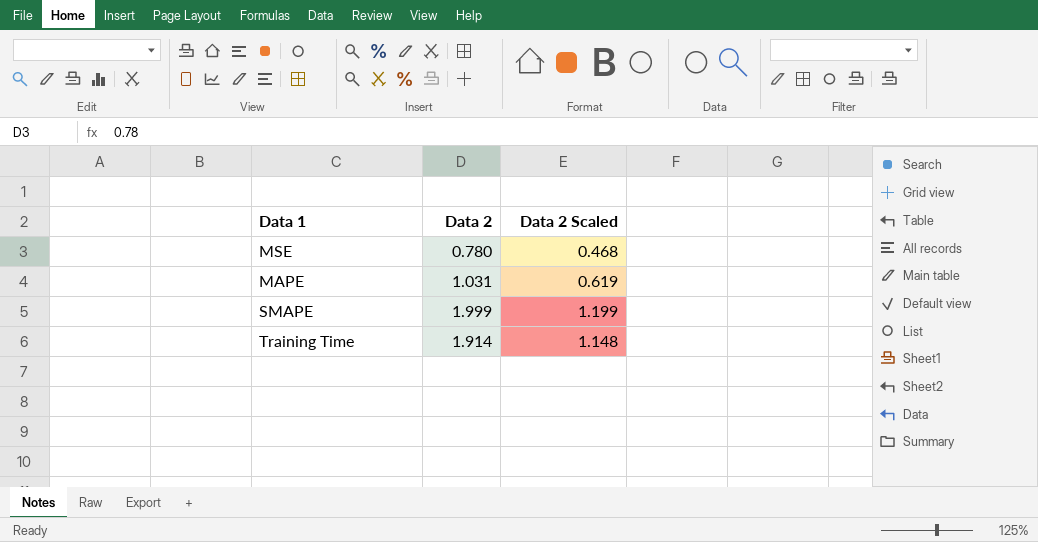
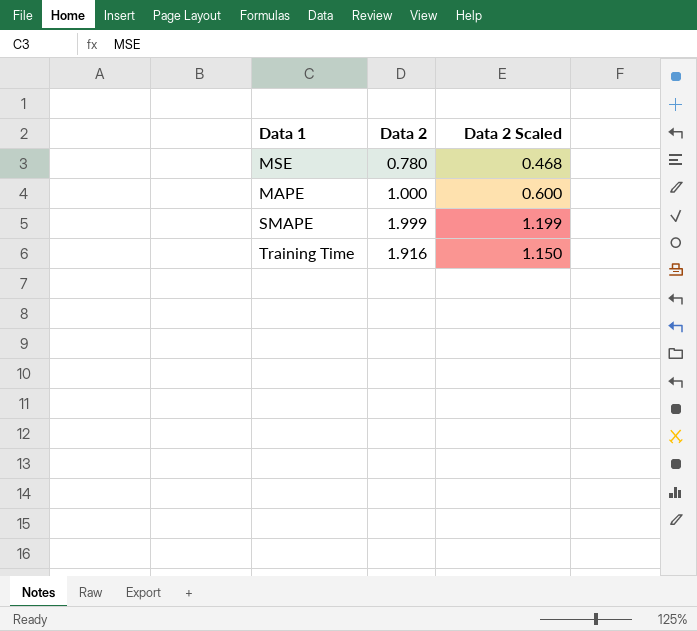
MAPE | Data 2: 1.031 -> 1.000
MAPE | Data 2 Scaled: 0.619 -> 0.600
Training Time | Data 2: 1.914 -> 1.916
Training Time | Data 2 Scaled: 1.148 -> 1.150

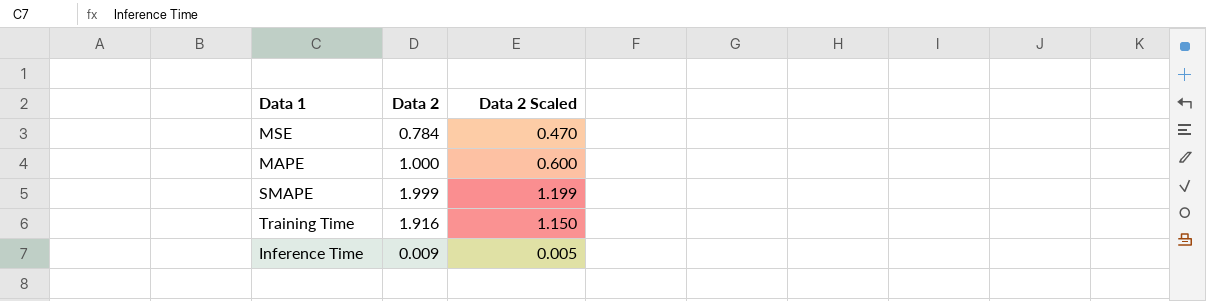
MSE | Data 2: 0.780 -> 0.784
MSE | Data 2 Scaled: 0.468 -> 0.470
row Inference Time: none -> 0.009 | 0.005

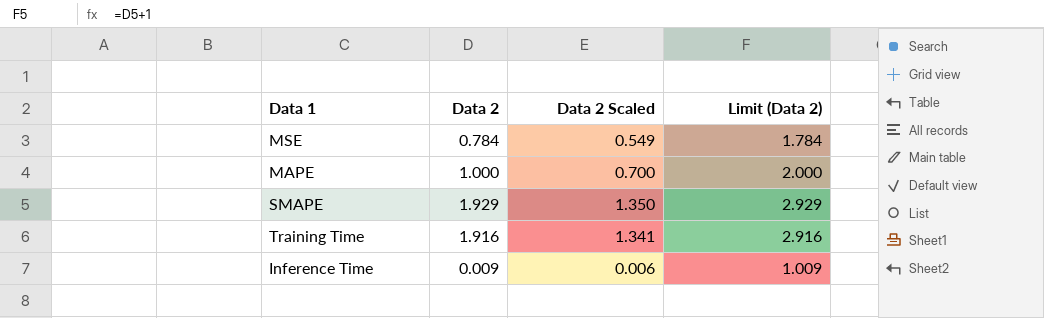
column Data 2 Scaled | formula: [Data 2] * 0.6 -> [Data 2] * 0.7
column Limit (Data 2) | formula: none -> [Data 2] + 1
SMAPE | Data 2: 1.999 -> 1.929

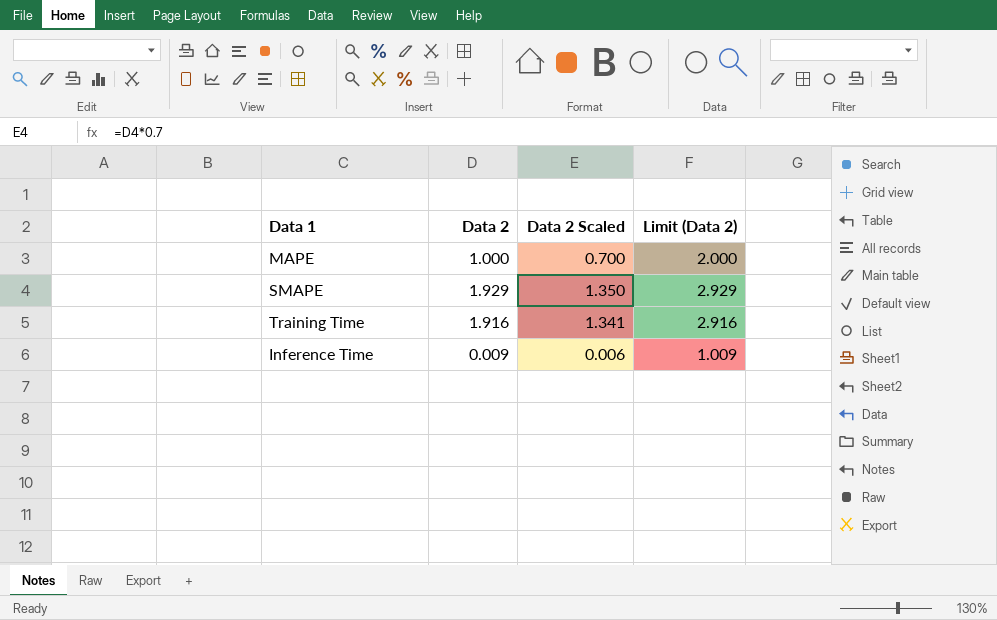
row MSE: 0.784 | 0.549 | 1.784 -> none

